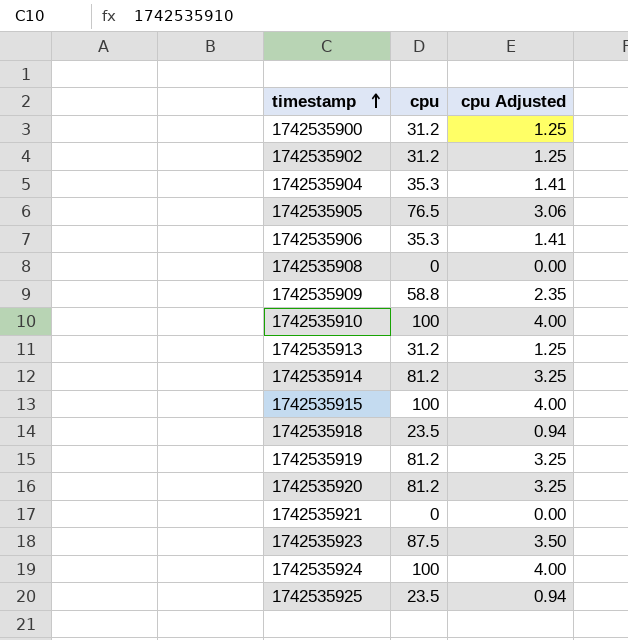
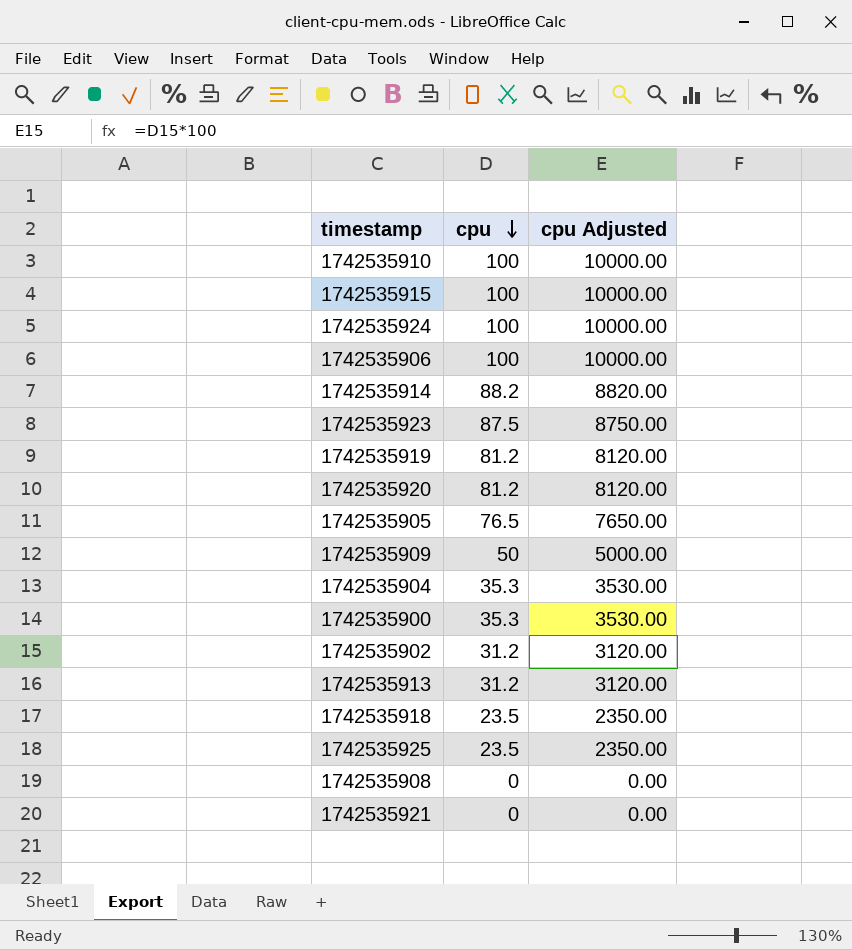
row order: timestamp ascending -> cpu descending
column cpu Adjusted | formula: [cpu] * 0.04 -> [cpu] * 100
1742535906 | cpu: 35.3 -> 100
1742535914 | cpu: 81.2 -> 88.2
1742535909 | cpu: 58.8 -> 50
1742535900 | cpu: 31.2 -> 35.3

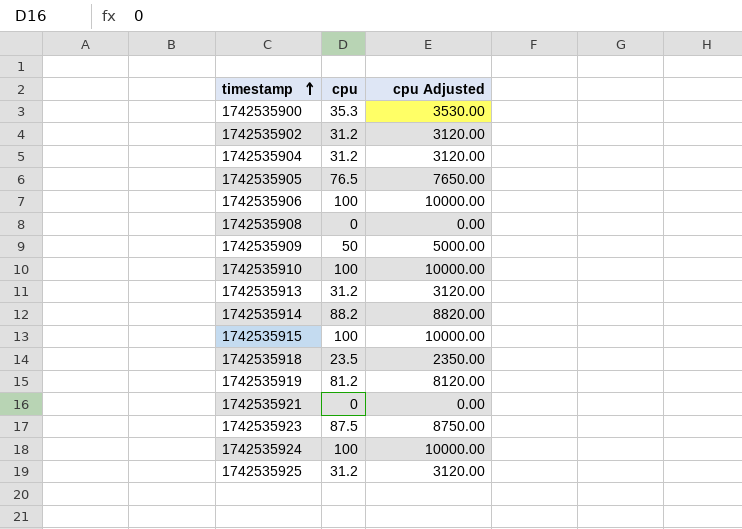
row order: cpu descending -> timestamp ascending
row 1742535920: 81.2 | 8120.00 -> none
1742535904 | cpu: 35.3 -> 31.2
1742535904 | cpu Adjusted: 3530.00 -> 3120.00
1742535925 | cpu: 23.5 -> 31.2
1742535925 | cpu Adjusted: 2350.00 -> 3120.00

